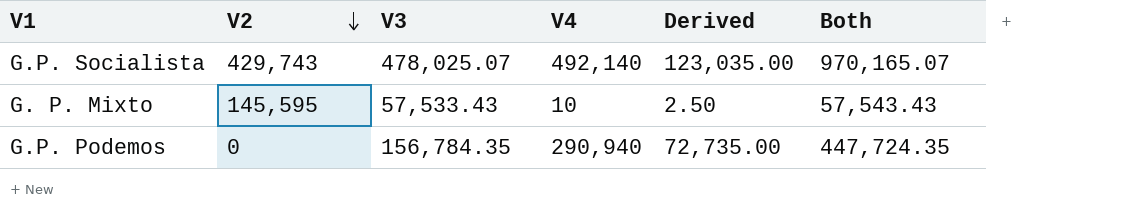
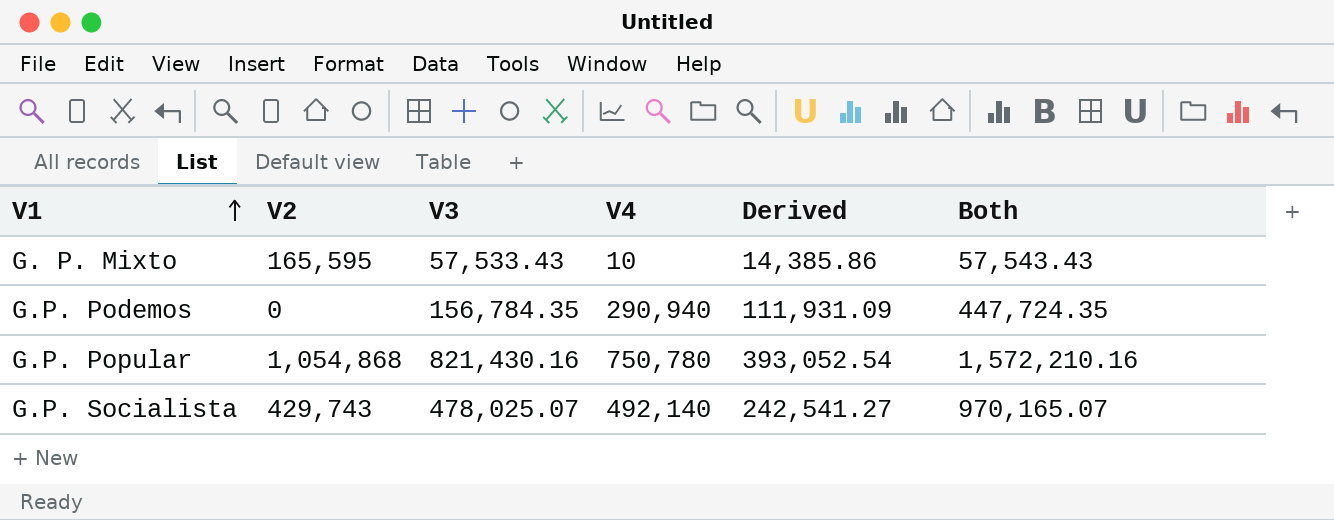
row order: V2 descending -> V1 ascending
column Derived | formula: [V4] * 0.25 -> [Both] * 0.25
G. P. Mixto | V2: 145,595 -> 165,595
row G.P. Popular: none -> 1,054,868 | 821,430.16 | 750,780 | 393,052.54 | 1,572,210.16

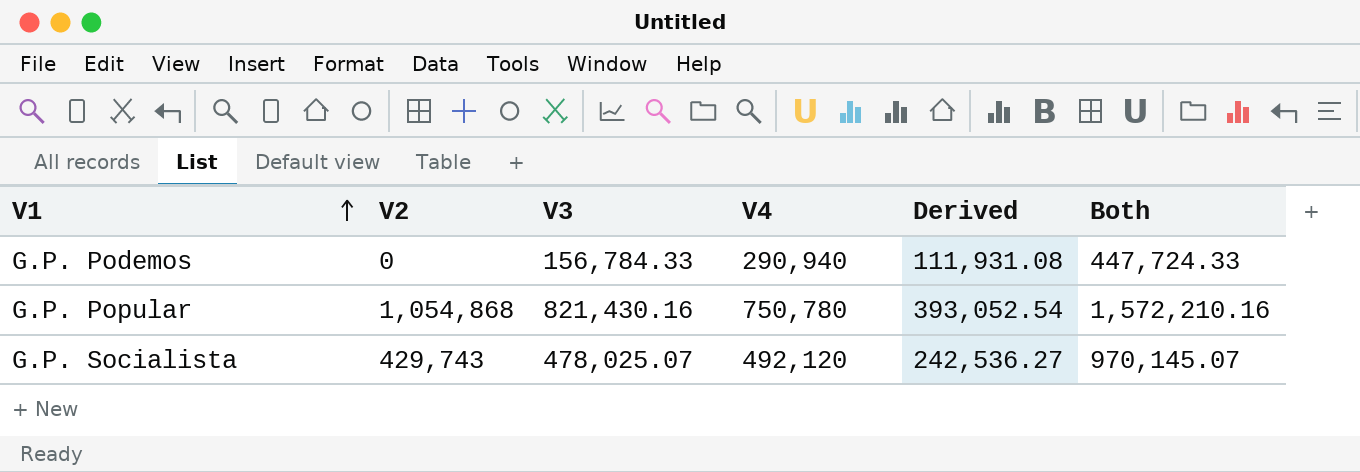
row G. P. Mixto: 165,595 | 57,533.43 | 10 | 14,385.86 | 57,543.43 -> none
G.P. Podemos | V3: 156,784.35 -> 156,784.33
G.P. Podemos | Derived: 111,931.09 -> 111,931.08
G.P. Podemos | Both: 447,724.35 -> 447,724.33
G.P. Socialista | V4: 492,140 -> 492,120
G.P. Socialista | Derived: 242,541.27 -> 242,536.27
G.P. Socialista | Both: 970,165.07 -> 970,145.07

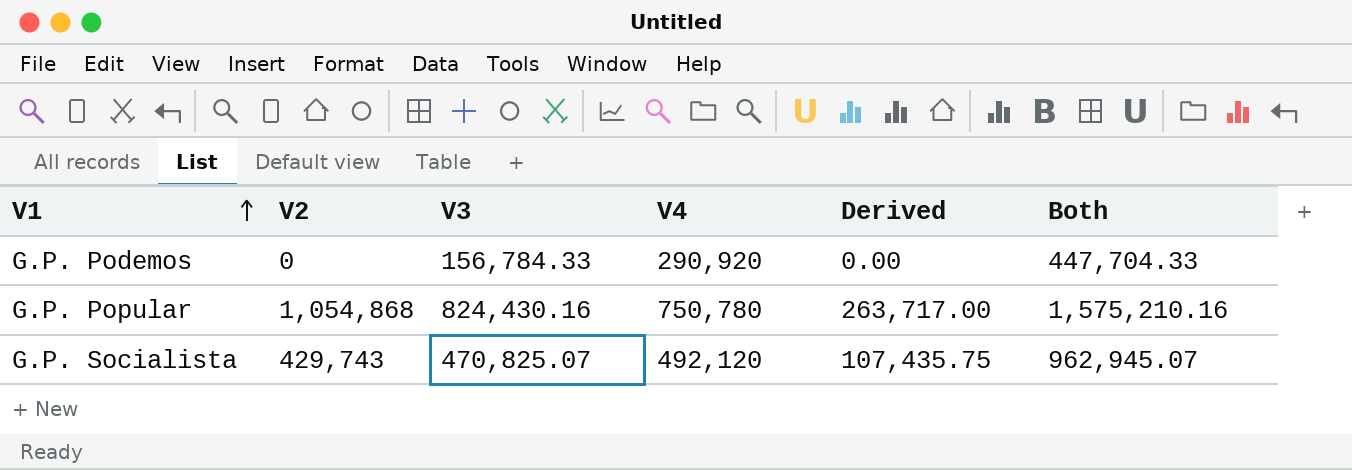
column Derived | formula: [Both] * 0.25 -> [V2] * 0.25
G.P. Podemos | V4: 290,940 -> 290,920
G.P. Podemos | Both: 447,724.33 -> 447,704.33
G.P. Popular | V3: 821,430.16 -> 824,430.16
G.P. Popular | Both: 1,572,210.16 -> 1,575,210.16
G.P. Socialista | V3: 478,025.07 -> 470,825.07
G.P. Socialista | Both: 970,145.07 -> 962,945.07

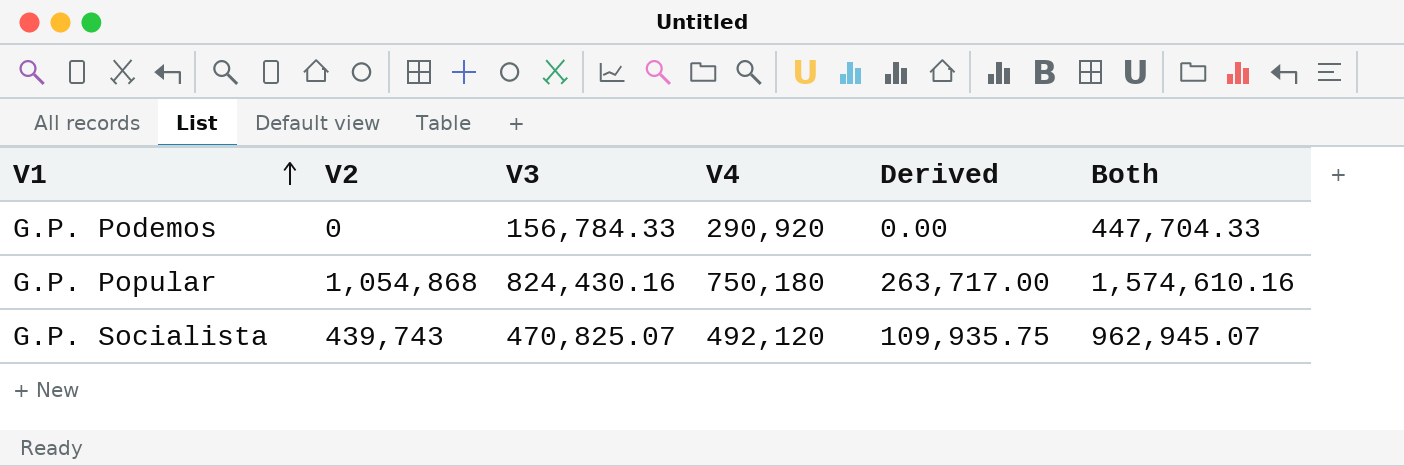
G.P. Popular | V4: 750,780 -> 750,180
G.P. Popular | Both: 1,575,210.16 -> 1,574,610.16
G.P. Socialista | V2: 429,743 -> 439,743
G.P. Socialista | Derived: 107,435.75 -> 109,935.75

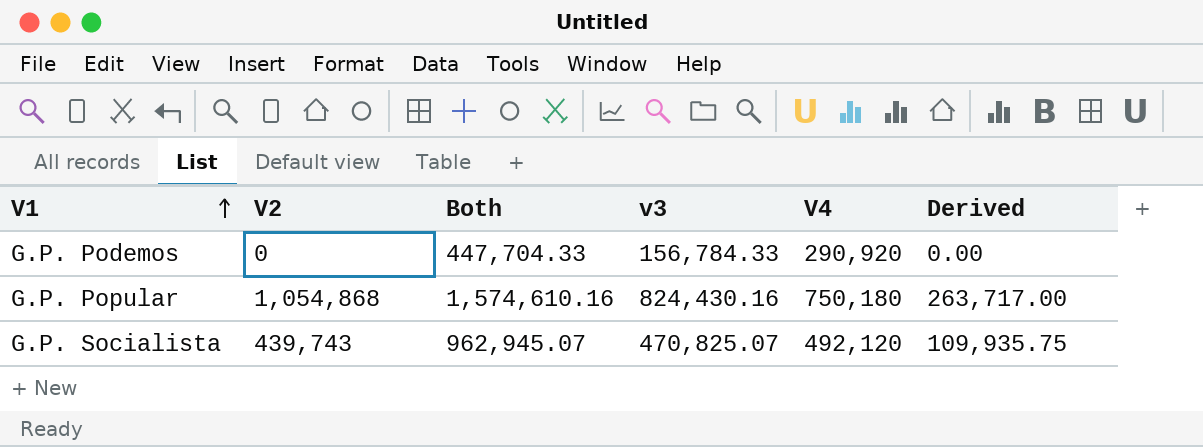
column Both | position: 6 -> 3
column name: V3 -> v3

